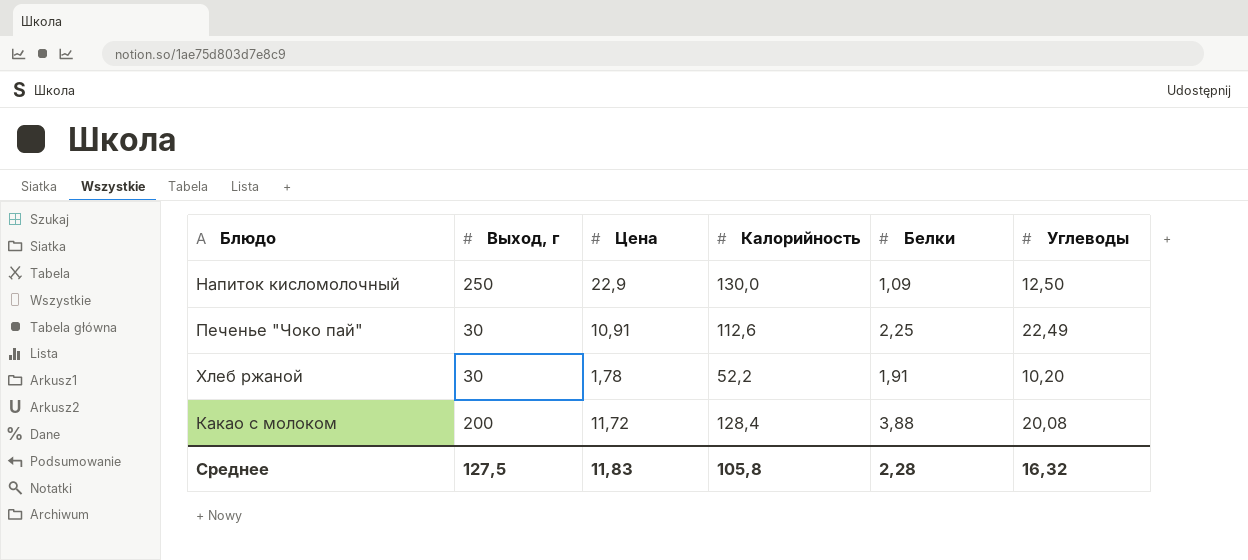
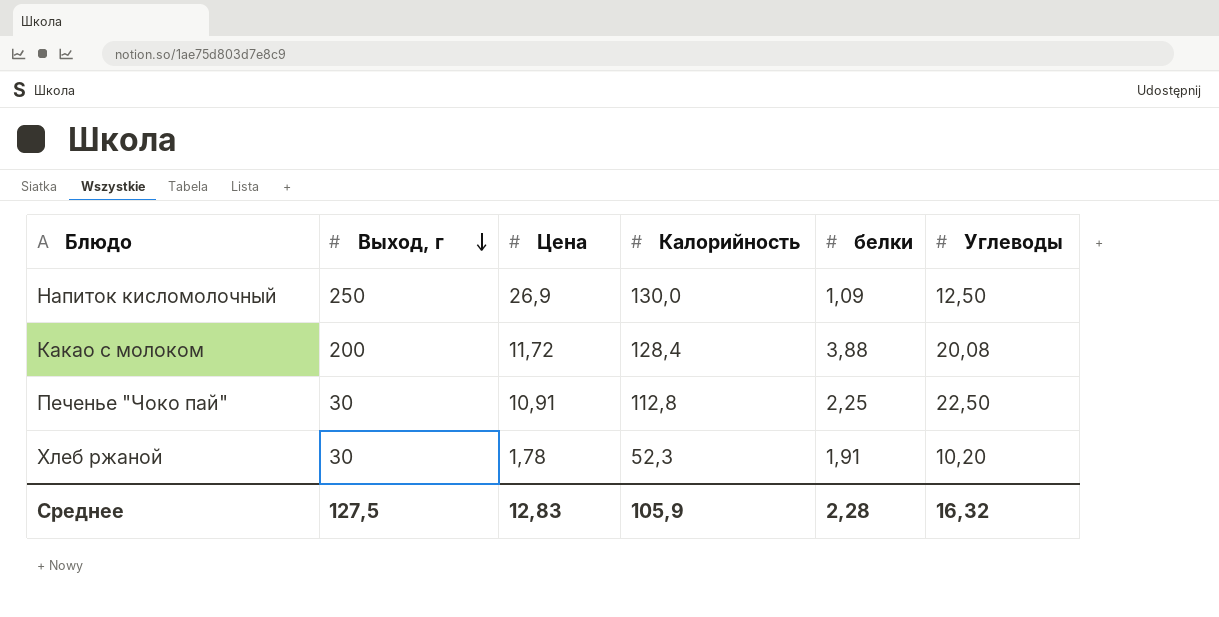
row order: none -> Выход, г descending
column name: Белки -> белки
Напиток кисломолочный | Цена: 22,9 -> 26,9
Печенье "Чоко пай" | Калорийность: 112,6 -> 112,8
Печенье "Чоко пай" | Углеводы: 22,49 -> 22,50
Хлеб ржаной | Калорийность: 52,2 -> 52,3
Среднее | Цена: 11,83 -> 12,83
Среднее | Калорийность: 105,8 -> 105,9

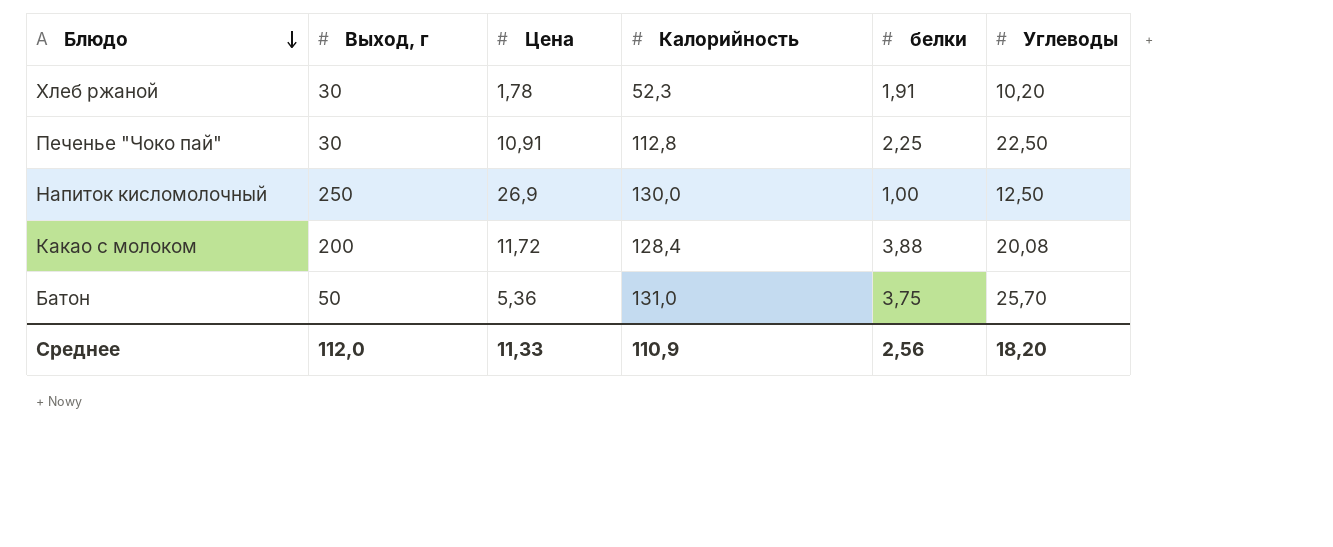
row order: Выход, г descending -> Блюдо descending
Напиток кисломолочный | белки: 1,09 -> 1,00
row Батон: none -> 50 | 5,36 | 131,0 | 3,75 | 25,70
Среднее | Выход, г: 127,5 -> 112,0
Среднее | Цена: 12,83 -> 11,33
Среднее | Калорийность: 105,9 -> 110,9
Среднее | белки: 2,28 -> 2,56
Среднее | Углеводы: 16,32 -> 18,20

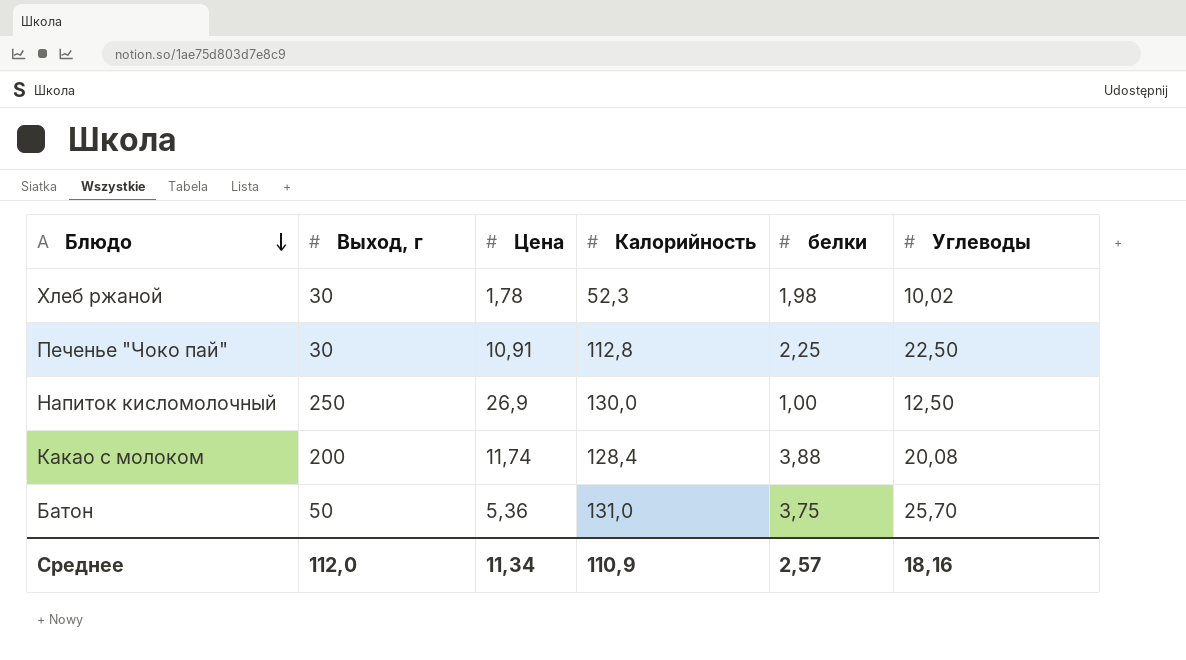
Хлеб ржаной | белки: 1,91 -> 1,98
Хлеб ржаной | Углеводы: 10,20 -> 10,02
Какао с молоком | Цена: 11,72 -> 11,74
Среднее | Цена: 11,33 -> 11,34
Среднее | белки: 2,56 -> 2,57
Среднее | Углеводы: 18,20 -> 18,16

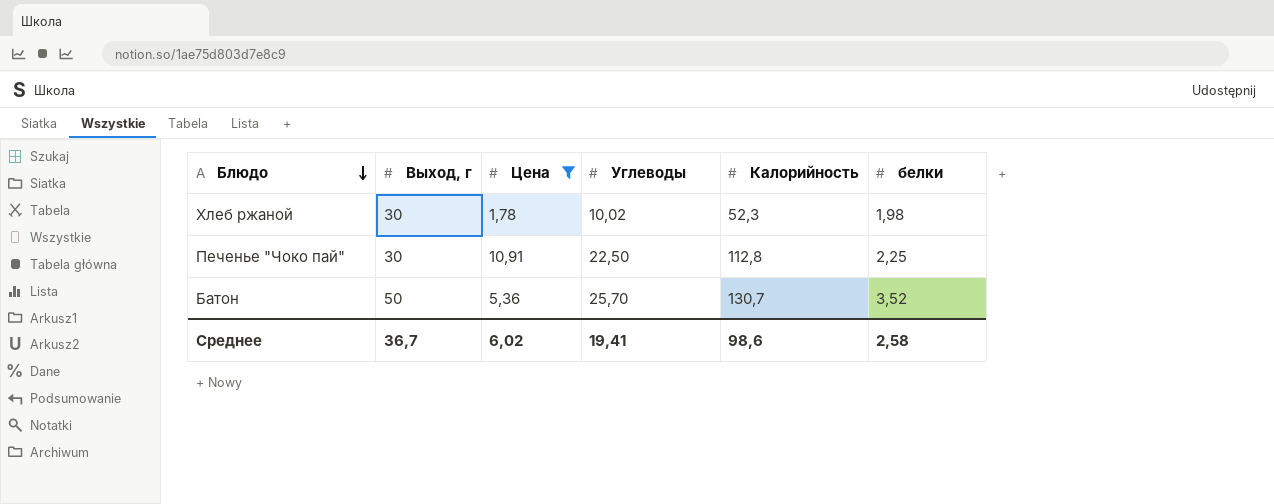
filter: none -> Цена <= 10,91
column Углеводы | position: 6 -> 4
Батон | Калорийность: 131,0 -> 130,7
Батон | белки: 3,75 -> 3,52
Среднее | Выход, г: 112,0 -> 36,7
Среднее | Цена: 11,34 -> 6,02
Среднее | Углеводы: 18,16 -> 19,41
Среднее | Калорийность: 110,9 -> 98,6
Среднее | белки: 2,57 -> 2,58

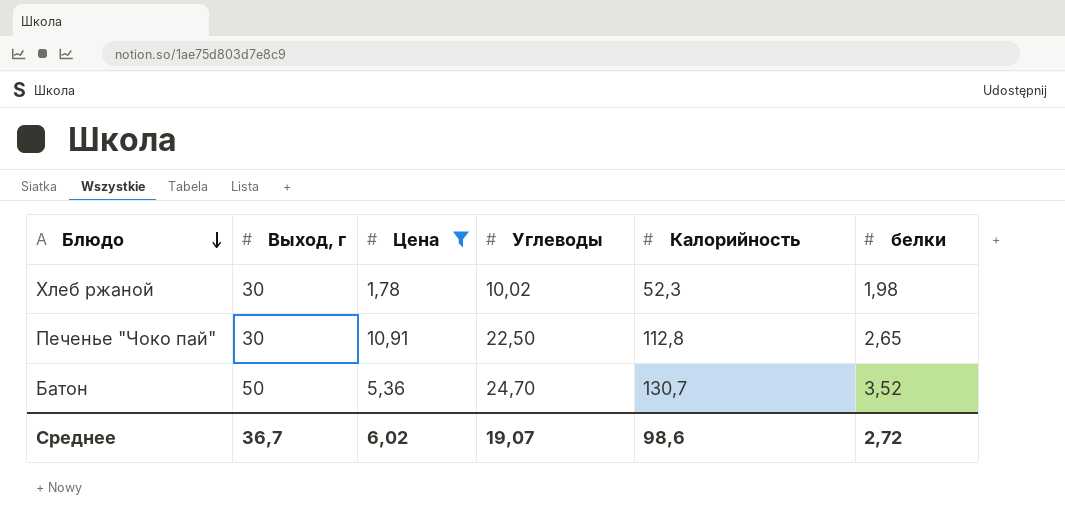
Печенье "Чоко пай" | белки: 2,25 -> 2,65
Батон | Углеводы: 25,70 -> 24,70
Среднее | Углеводы: 19,41 -> 19,07
Среднее | белки: 2,58 -> 2,72

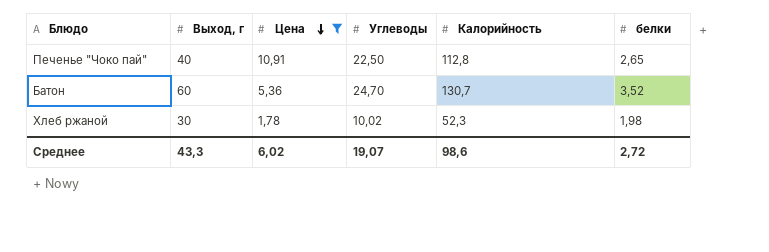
row order: Блюдо descending -> Цена descending
Печенье "Чоко пай" | Выход, г: 30 -> 40
Батон | Выход, г: 50 -> 60
Среднее | Выход, г: 36,7 -> 43,3

